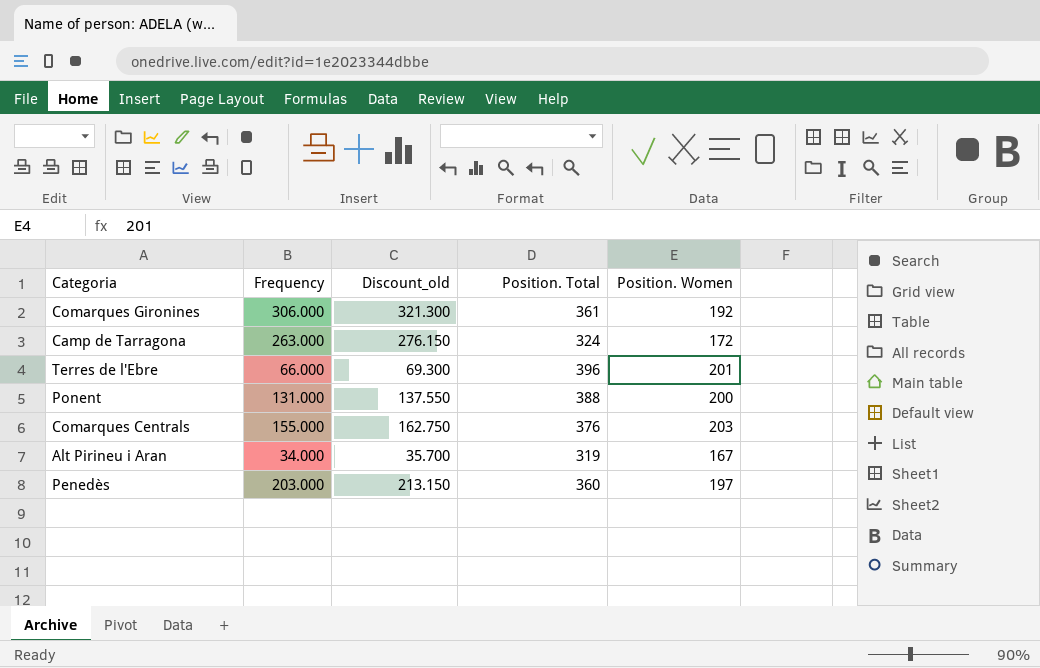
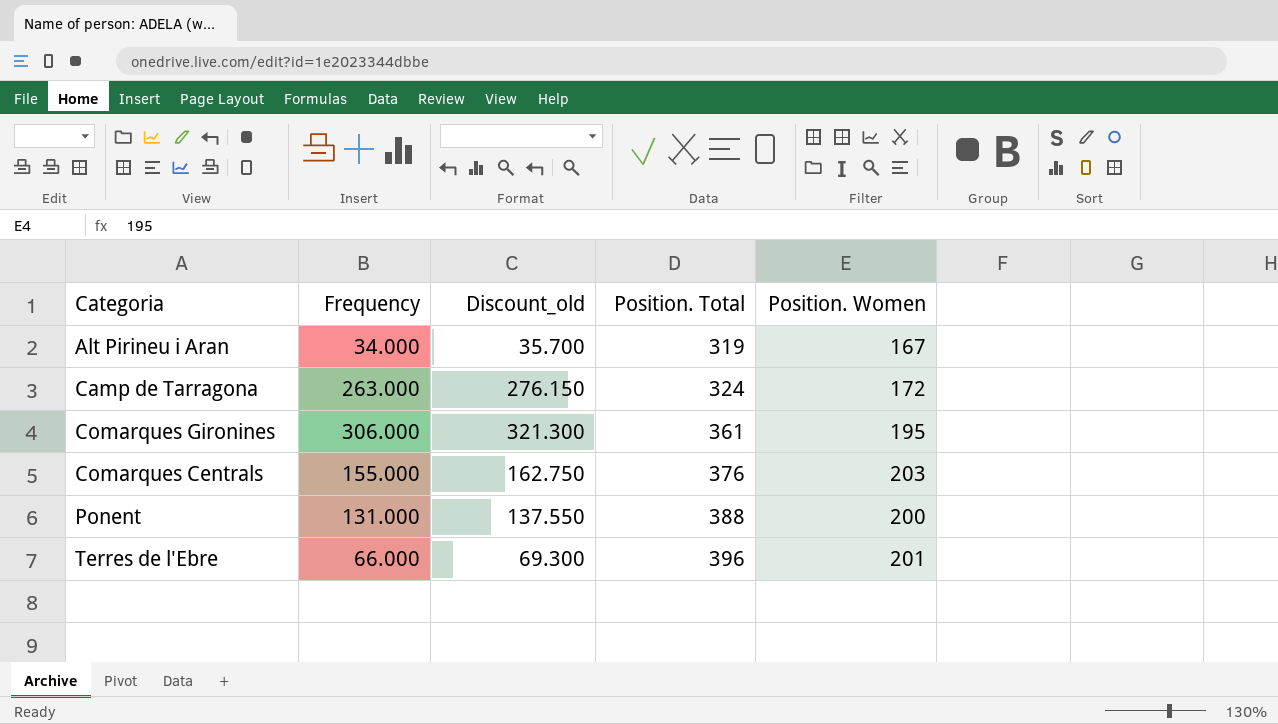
row order: none -> Position. Total ascending
row Penedès: 203.000 | 213.150 | 360 | 197 -> none
Comarques Gironines | Position. Women: 192 -> 195

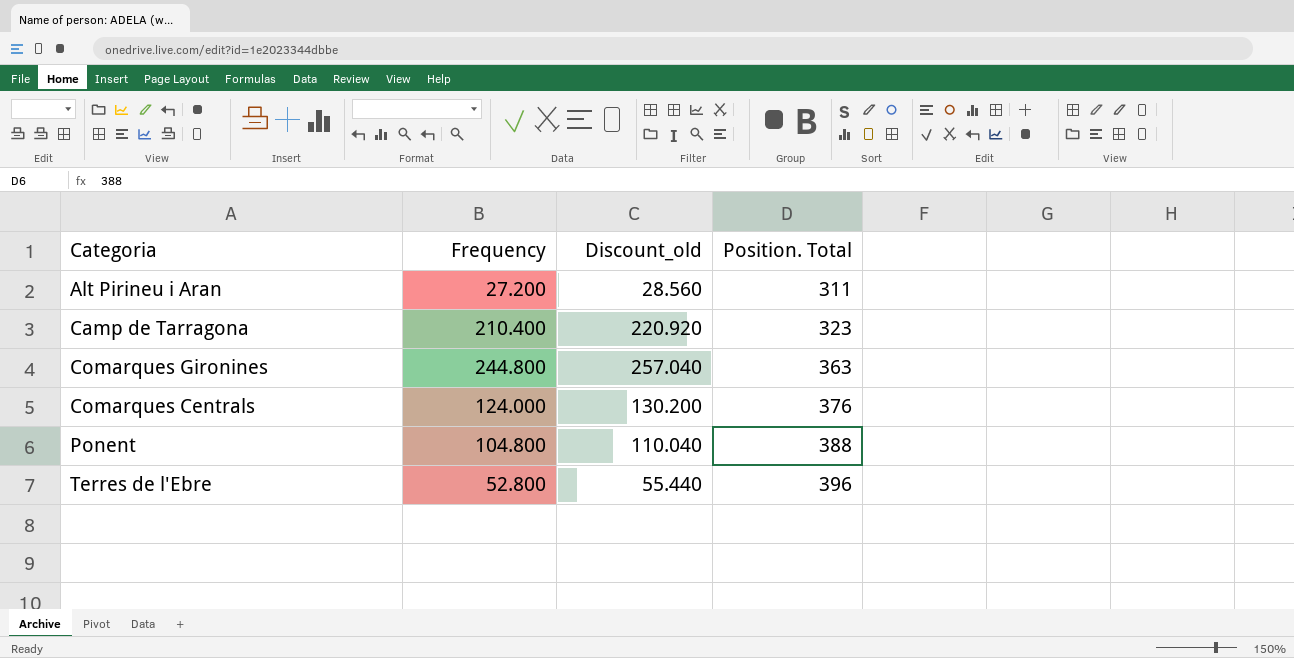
column Position. Women | position: 5 -> none
Alt Pirineu i Aran | Frequency: 34.000 -> 27.200
Alt Pirineu i Aran | Discount_old: 35.700 -> 28.560
Alt Pirineu i Aran | Position. Total: 319 -> 311
Camp de Tarragona | Frequency: 263.000 -> 210.400
Camp de Tarragona | Discount_old: 276.150 -> 220.920
Camp de Tarragona | Position. Total: 324 -> 323
Comarques Gironines | Frequency: 306.000 -> 244.800
Comarques Gironines | Discount_old: 321.300 -> 257.040
Comarques Gironines | Position. Total: 361 -> 363
Comarques Centrals | Frequency: 155.000 -> 124.000
Comarques Centrals | Discount_old: 162.750 -> 130.200
Ponent | Frequency: 131.000 -> 104.800
Ponent | Discount_old: 137.550 -> 110.040
Terres de l'Ebre | Frequency: 66.000 -> 52.800
Terres de l'Ebre | Discount_old: 69.300 -> 55.440

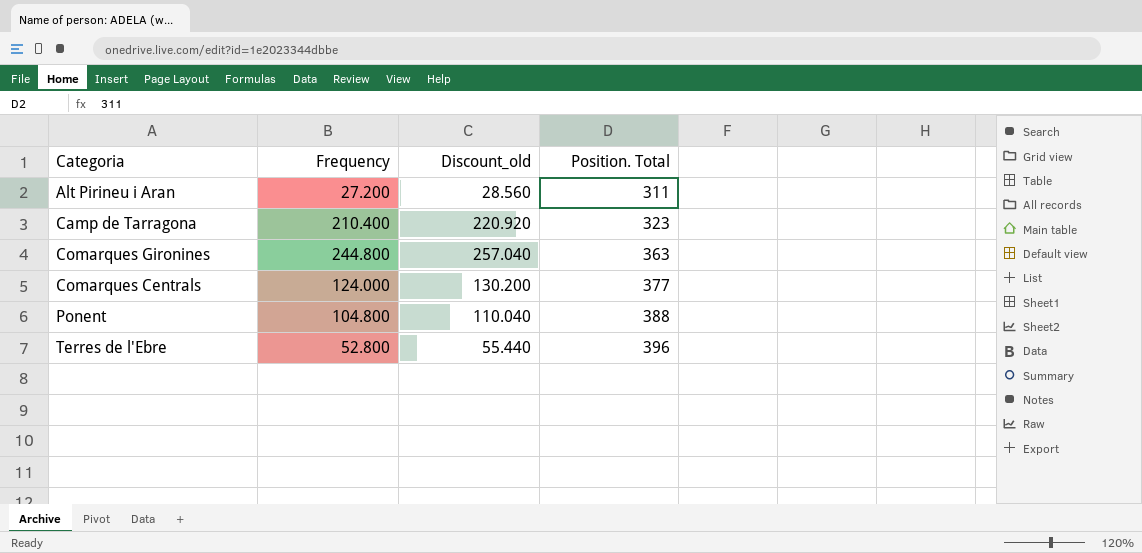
Comarques Centrals | Position. Total: 376 -> 377

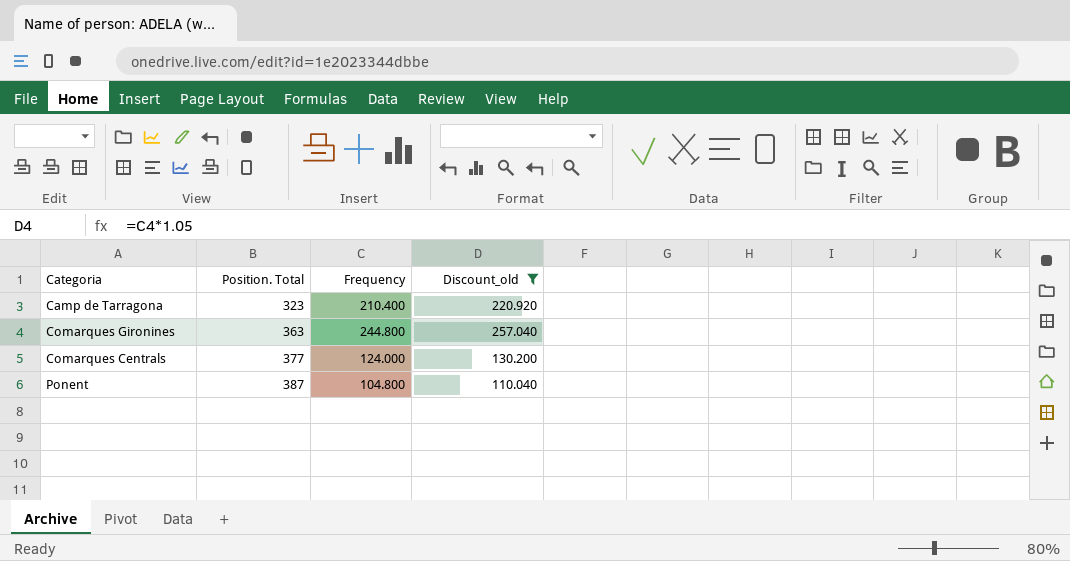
filter: none -> Discount_old >= 110.040
column Position. Total | position: 4 -> 2
Ponent | Position. Total: 388 -> 387

